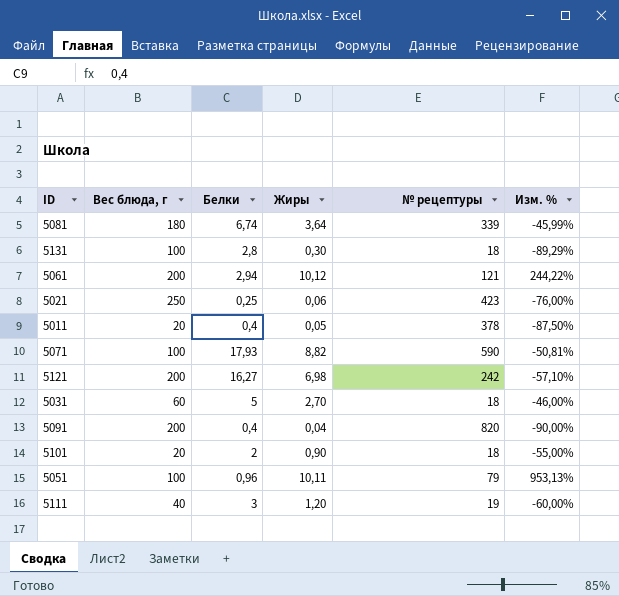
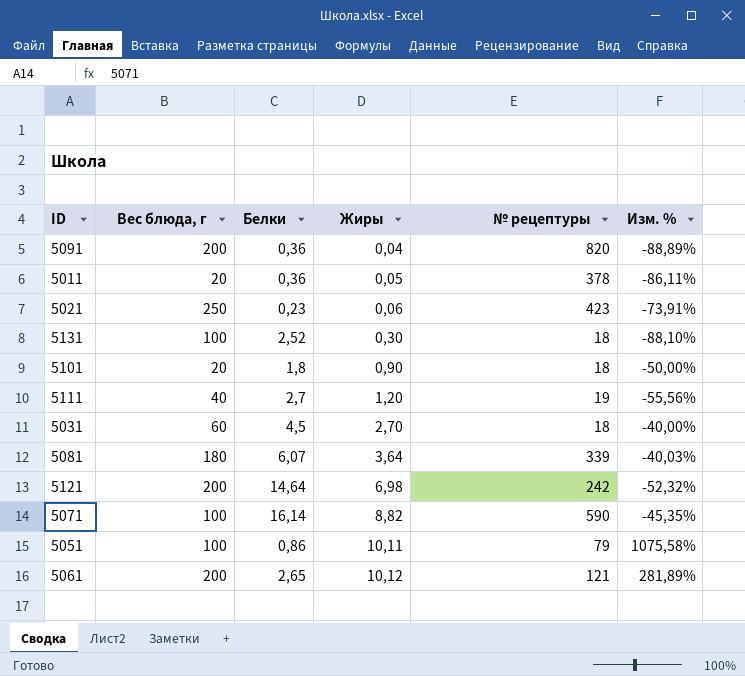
row order: none -> Жиры ascending
5091 | Белки: 0,4 -> 0,36
5091 | Изм. %: -90,00% -> -88,89%
5011 | Белки: 0,4 -> 0,36
5011 | Изм. %: -87,50% -> -86,11%
5021 | Белки: 0,25 -> 0,23
5021 | Изм. %: -76,00% -> -73,91%
5131 | Белки: 2,8 -> 2,52
5131 | Изм. %: -89,29% -> -88,10%
5101 | Белки: 2 -> 1,8
5101 | Изм. %: -55,00% -> -50,00%
5111 | Белки: 3 -> 2,7
5111 | Изм. %: -60,00% -> -55,56%
5031 | Белки: 5 -> 4,5
5031 | Изм. %: -46,00% -> -40,00%
5081 | Белки: 6,74 -> 6,07
5081 | Изм. %: -45,99% -> -40,03%
5121 | Белки: 16,27 -> 14,64
5121 | Изм. %: -57,10% -> -52,32%
5071 | Белки: 17,93 -> 16,14
5071 | Изм. %: -50,81% -> -45,35%
5051 | Белки: 0,96 -> 0,86
5051 | Изм. %: 953,13% -> 1075,58%
5061 | Белки: 2,94 -> 2,65
5061 | Изм. %: 244,22% -> 281,89%

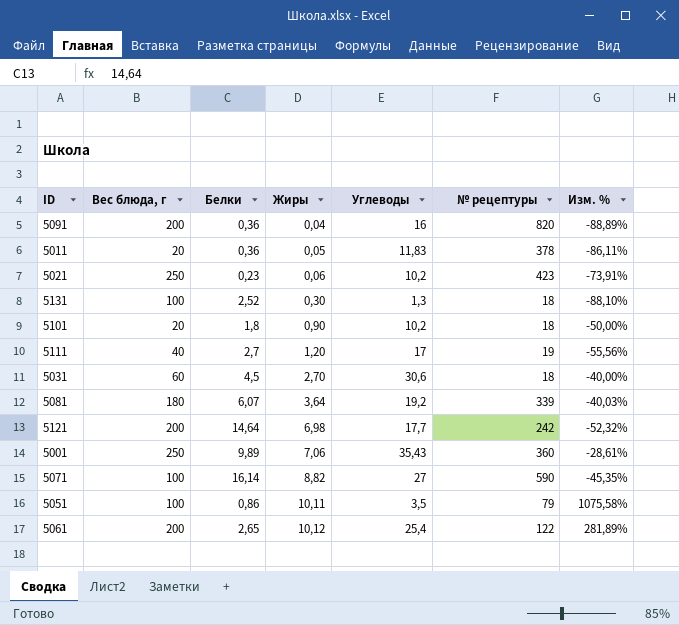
column Углеводы | position: none -> 5
row 5001: none -> 250 | 9,89 | 7,06 | 35,43 | 360 | -28,61%
5061 | № рецептуры: 121 -> 122

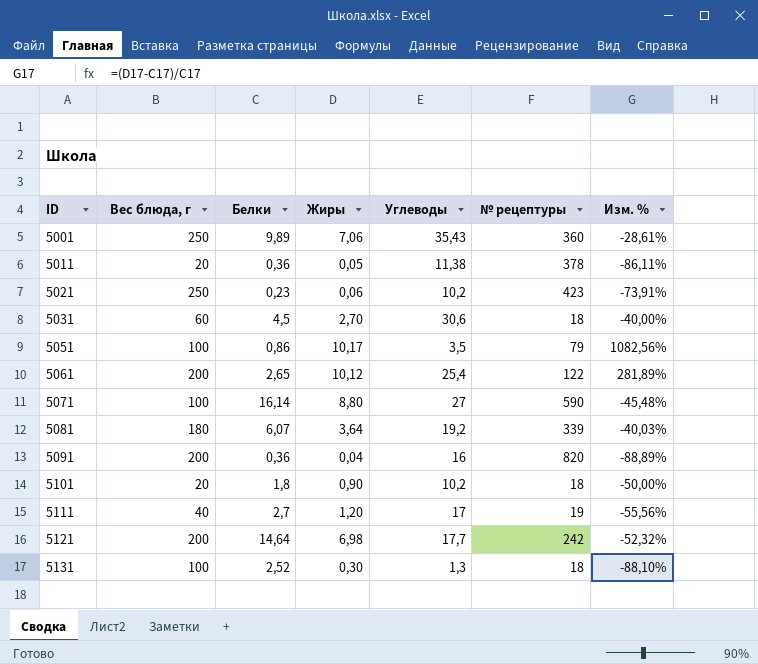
row order: Жиры ascending -> ID ascending
5011 | Углеводы: 11,83 -> 11,38
5051 | Жиры: 10,11 -> 10,17
5051 | Изм. %: 1075,58% -> 1082,56%
5071 | Жиры: 8,82 -> 8,80
5071 | Изм. %: -45,35% -> -45,48%

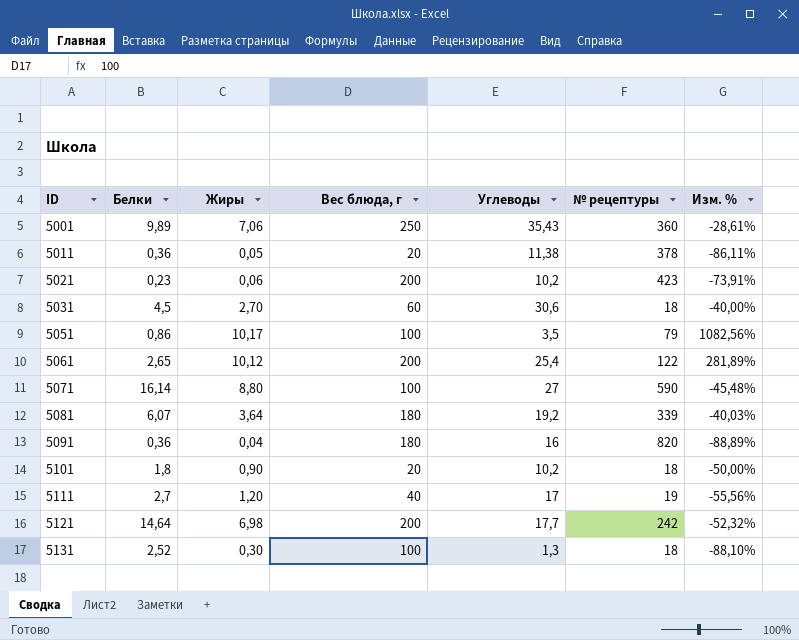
column Вес блюда, г | position: 2 -> 4
5021 | Вес блюда, г: 250 -> 200
5091 | Вес блюда, г: 200 -> 180

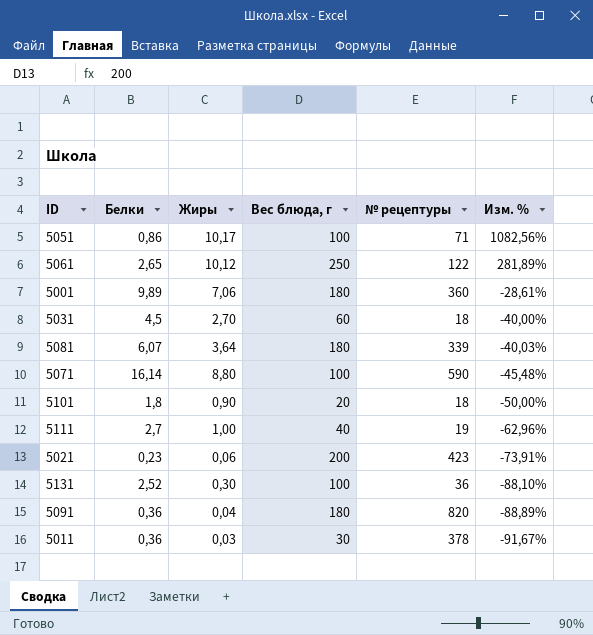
row order: ID ascending -> Изм. % descending
column Углеводы | position: 5 -> none
row 5121: 14,64 | 6,98 | 200 | 17,7 | 242 | -52,32% -> none
5051 | № рецептуры: 79 -> 71
5061 | Вес блюда, г: 200 -> 250
5001 | Вес блюда, г: 250 -> 180
5111 | Жиры: 1,20 -> 1,00
5111 | Изм. %: -55,56% -> -62,96%
5131 | № рецептуры: 18 -> 36
5011 | Жиры: 0,05 -> 0,03
5011 | Вес блюда, г: 20 -> 30
5011 | Изм. %: -86,11% -> -91,67%

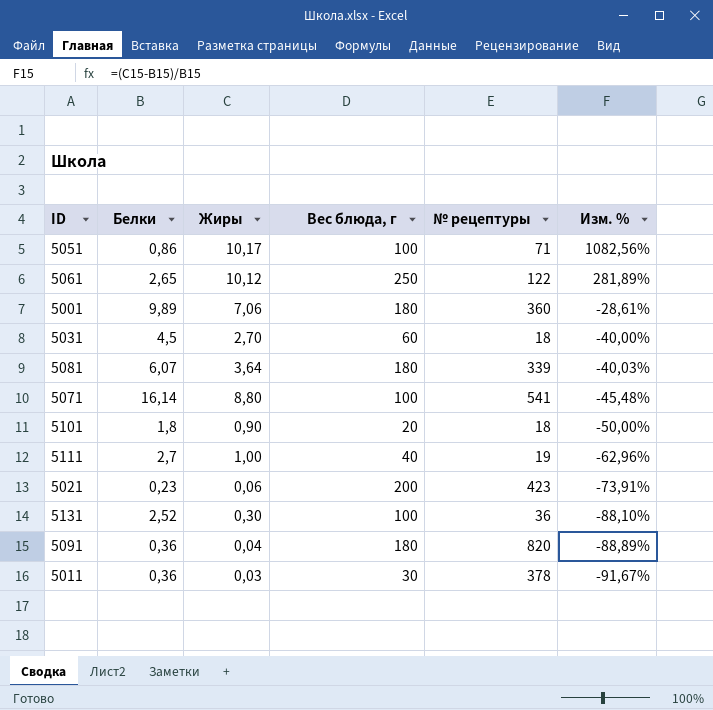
5071 | № рецептуры: 590 -> 541

